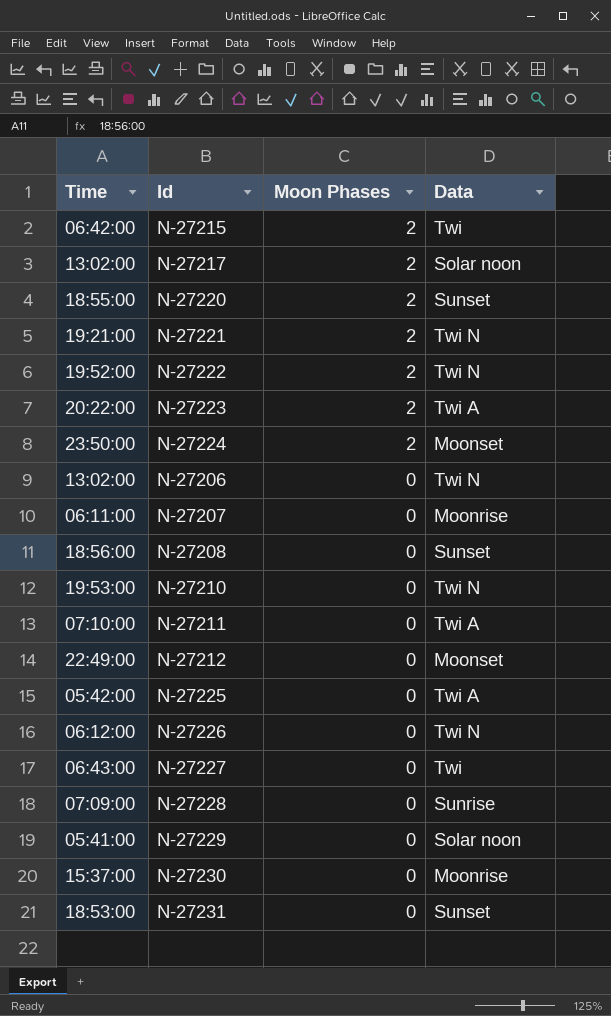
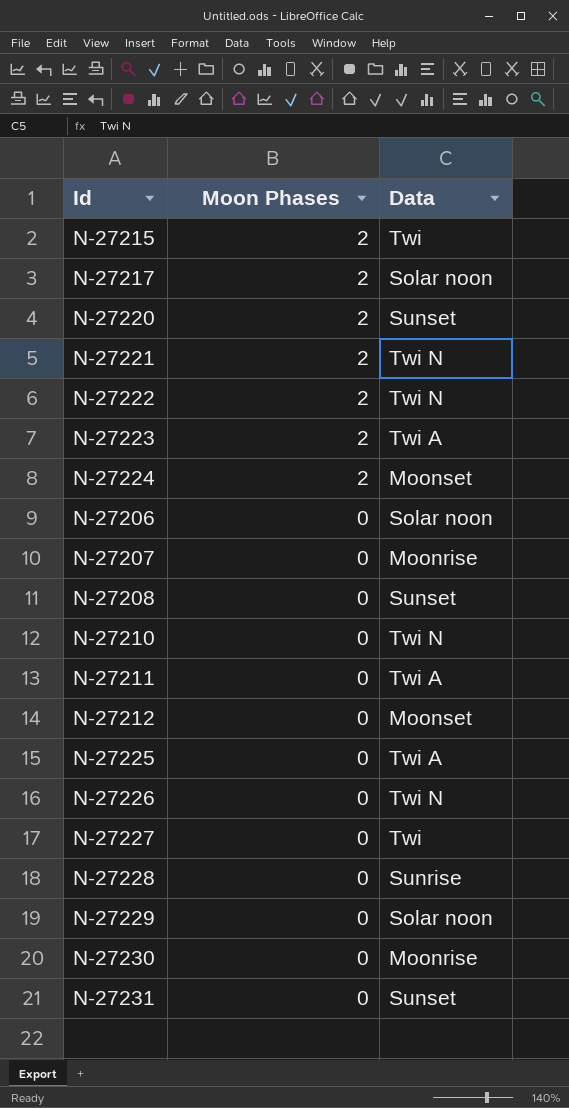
column Time | position: 1 -> none
N-27206 | Data: Twi N -> Solar noon

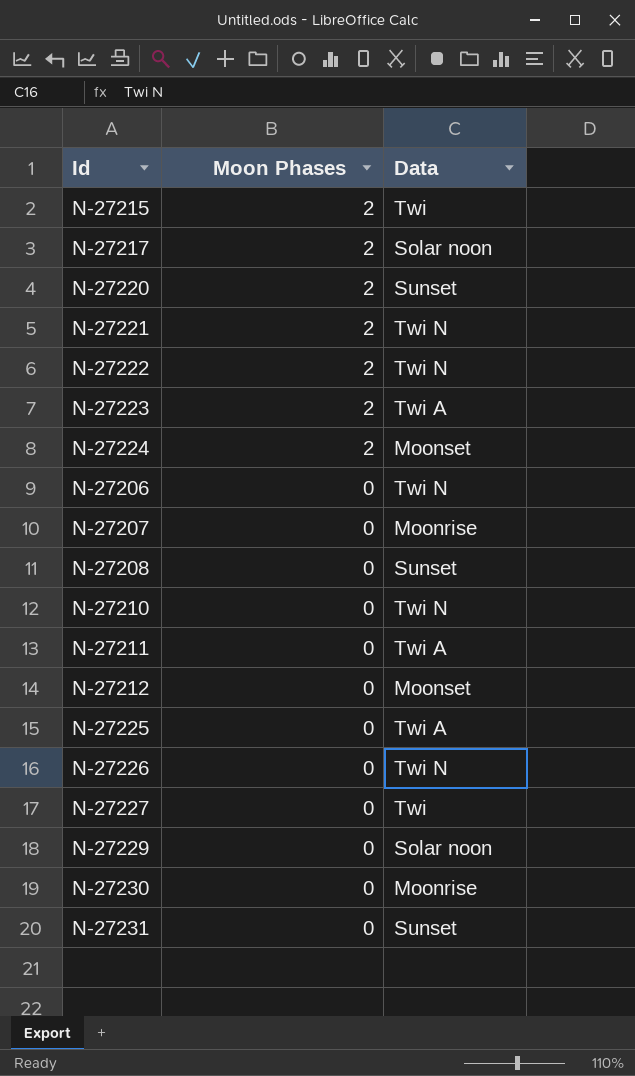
row N-27228: 0 | Sunrise -> none
N-27206 | Data: Solar noon -> Twi N

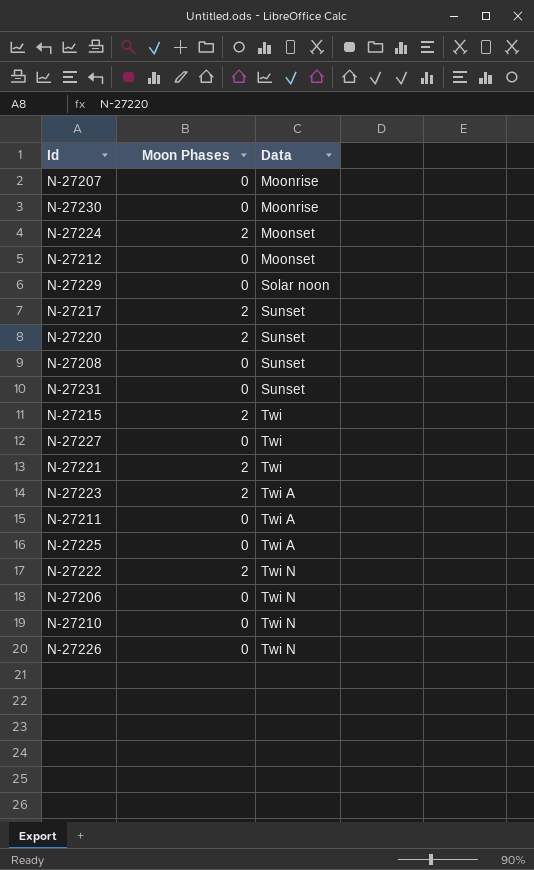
row order: Moon Phases descending -> Data ascending
N-27217 | Data: Solar noon -> Sunset
N-27221 | Data: Twi N -> Twi

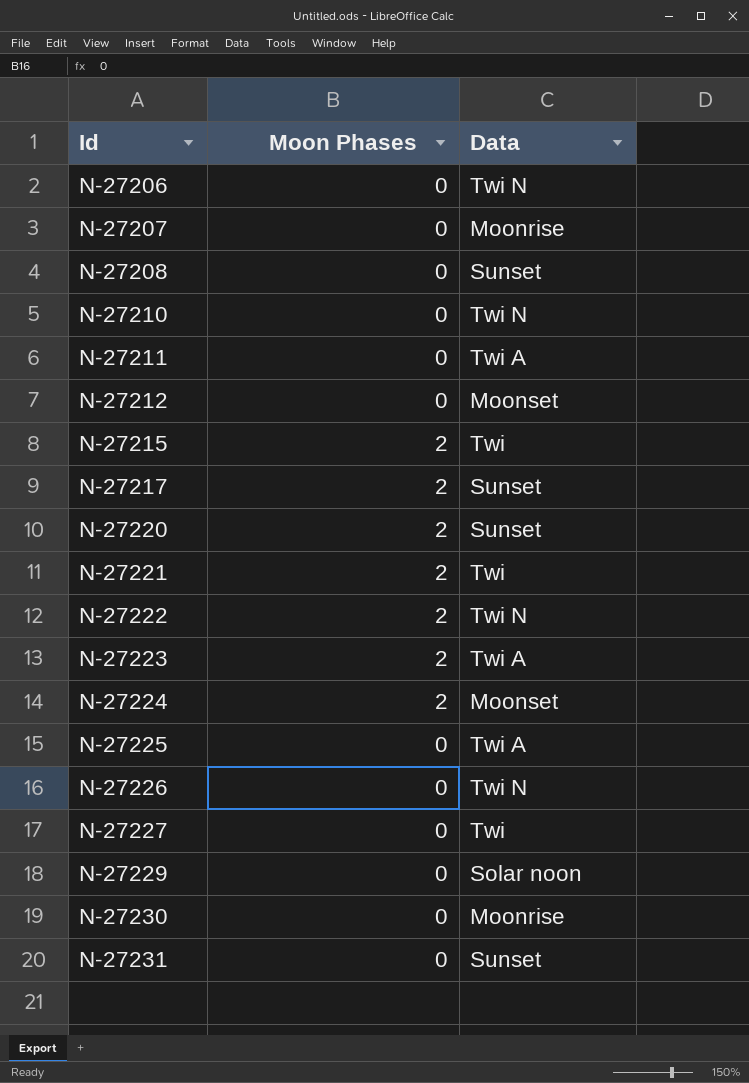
row order: Data ascending -> Id ascending

